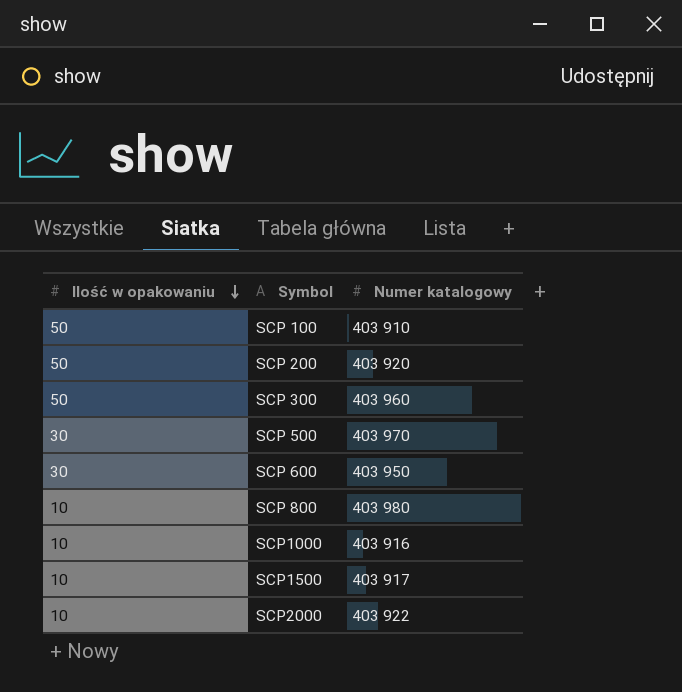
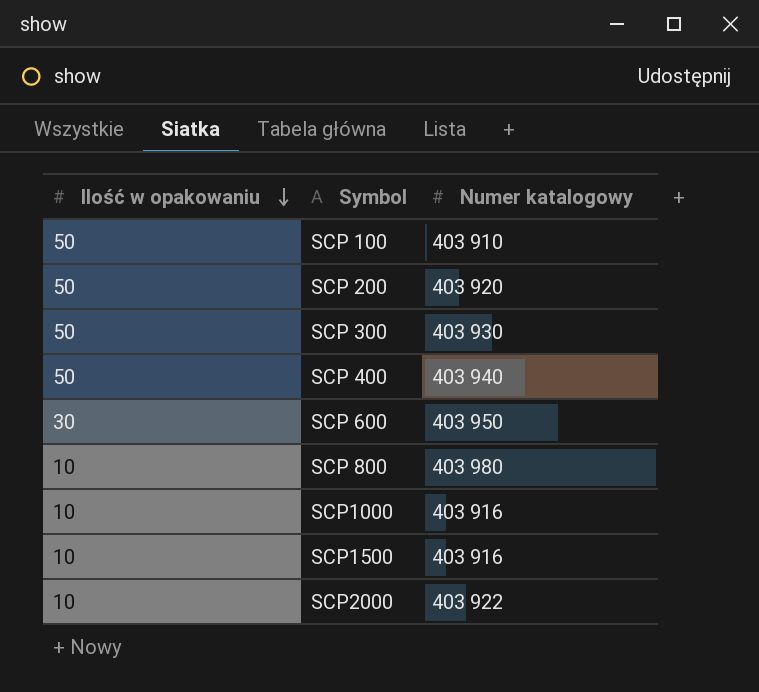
row SCP 500: 30 | 403 970 -> none
SCP 300 | Numer katalogowy: 403 960 -> 403 930
row SCP 400: none -> 50 | 403 940
SCP1500 | Numer katalogowy: 403 917 -> 403 916

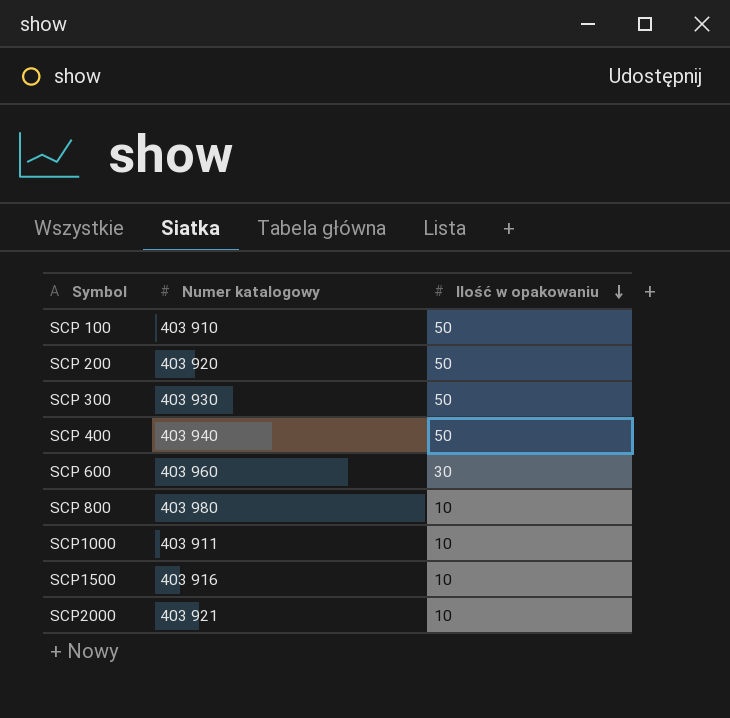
column Ilość w opakowaniu | position: 1 -> 3
SCP 600 | Numer katalogowy: 403 950 -> 403 960
SCP1000 | Numer katalogowy: 403 916 -> 403 911
SCP2000 | Numer katalogowy: 403 922 -> 403 921

